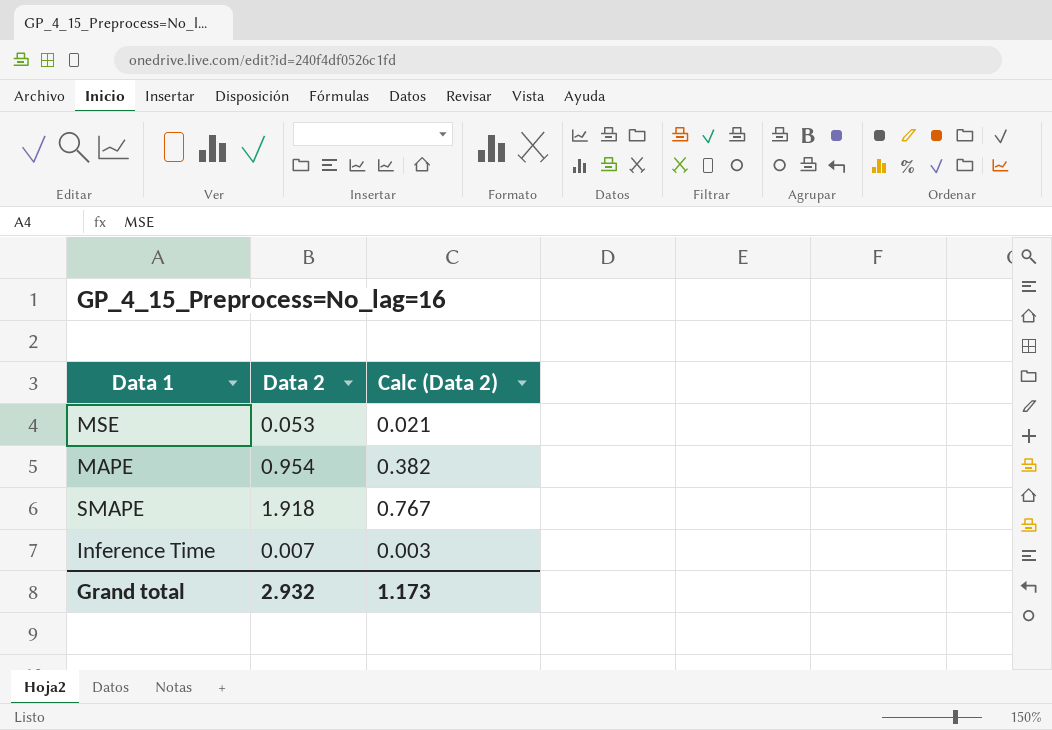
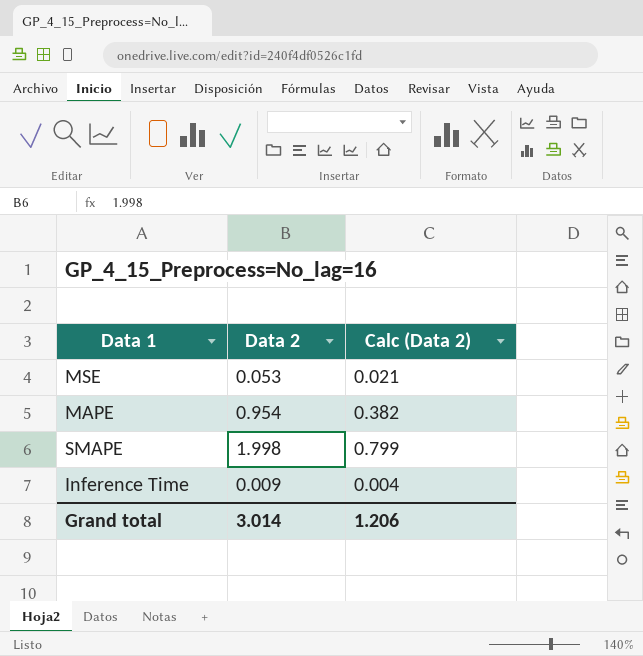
SMAPE | Data 2: 1.918 -> 1.998
SMAPE | Calc (Data 2): 0.767 -> 0.799
Inference Time | Data 2: 0.007 -> 0.009
Inference Time | Calc (Data 2): 0.003 -> 0.004
Grand total | Data 2: 2.932 -> 3.014
Grand total | Calc (Data 2): 1.173 -> 1.206

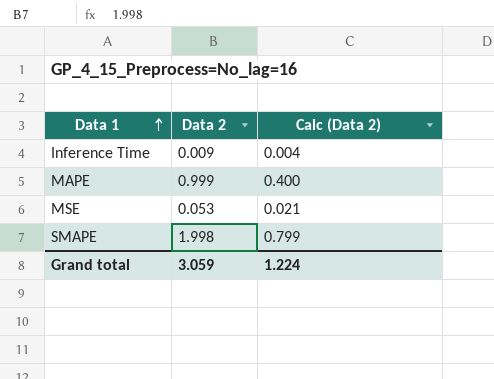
row order: none -> Data 1 ascending
MAPE | Data 2: 0.954 -> 0.999
MAPE | Calc (Data 2): 0.382 -> 0.400
Grand total | Data 2: 3.014 -> 3.059
Grand total | Calc (Data 2): 1.206 -> 1.224

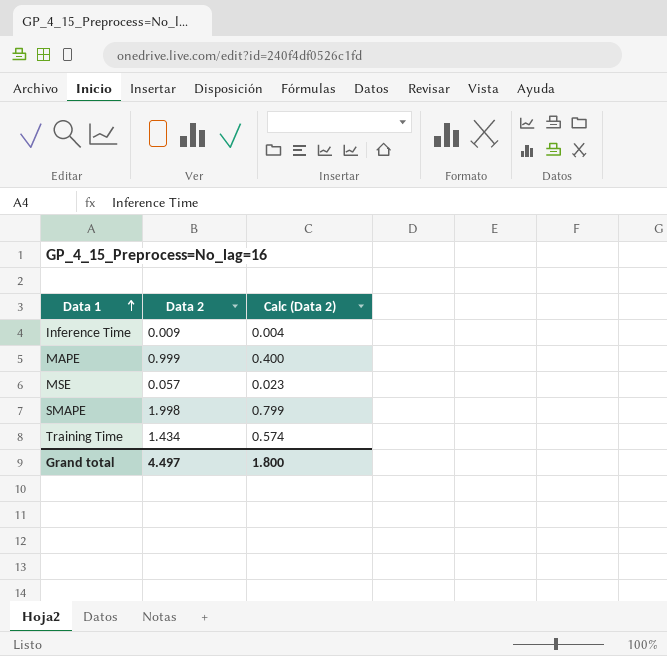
MSE | Data 2: 0.053 -> 0.057
MSE | Calc (Data 2): 0.021 -> 0.023
row Training Time: none -> 1.434 | 0.574
Grand total | Data 2: 3.059 -> 4.497
Grand total | Calc (Data 2): 1.224 -> 1.800

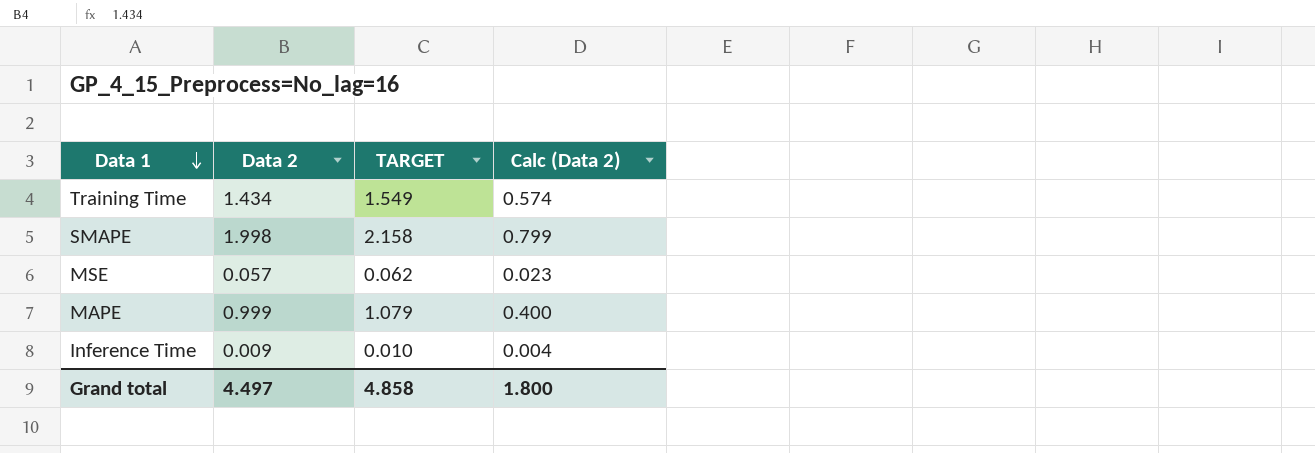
row order: Data 1 ascending -> Data 1 descending
column TARGET | formula: none -> [Data 2] * 1.08

